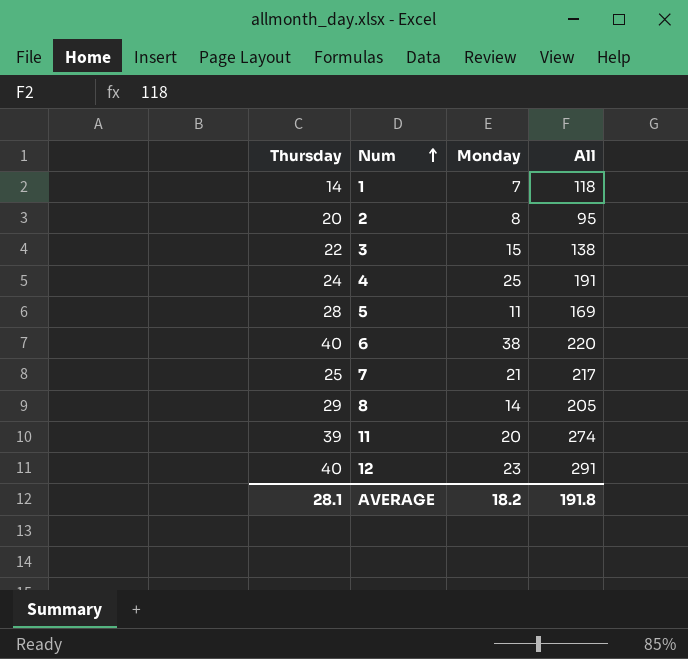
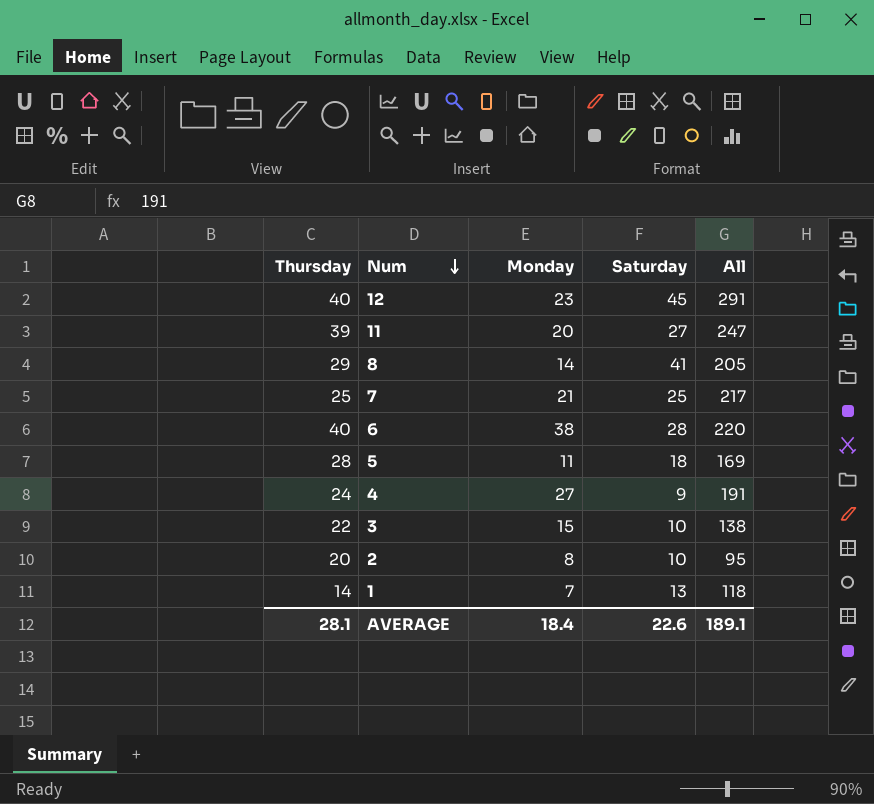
row order: Num ascending -> Num descending
column Saturday | position: none -> 4
11 | All: 274 -> 247
4 | Monday: 25 -> 27
AVERAGE | Monday: 18.2 -> 18.4
AVERAGE | All: 191.8 -> 189.1

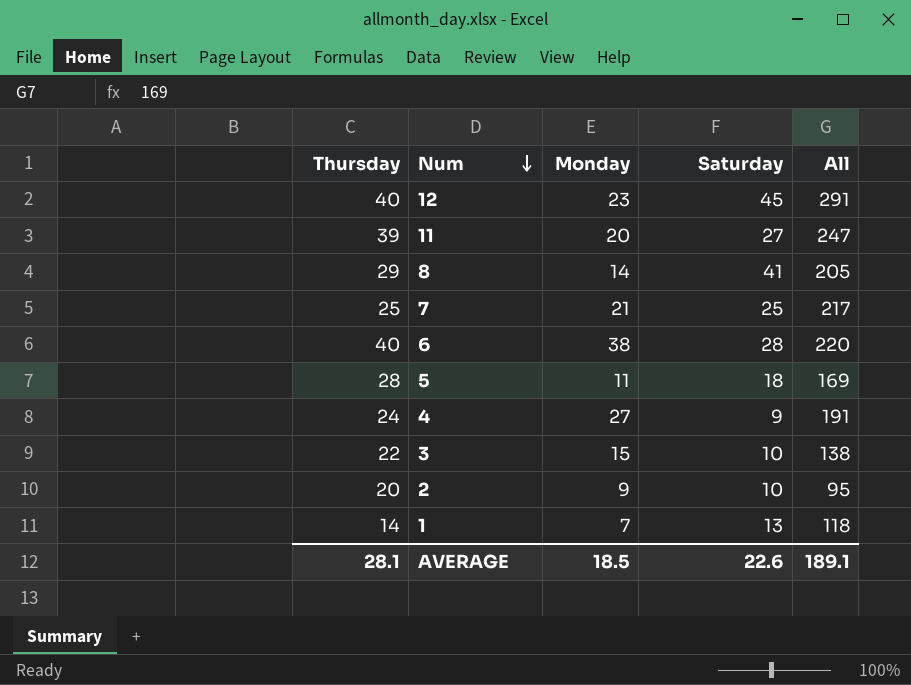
2 | Monday: 8 -> 9
AVERAGE | Monday: 18.4 -> 18.5

